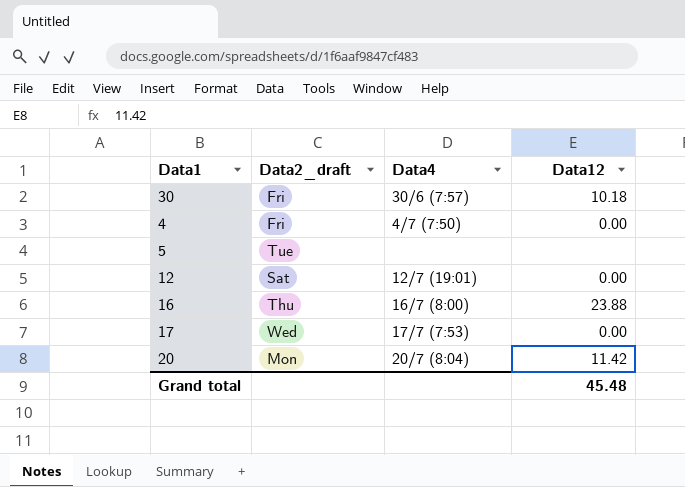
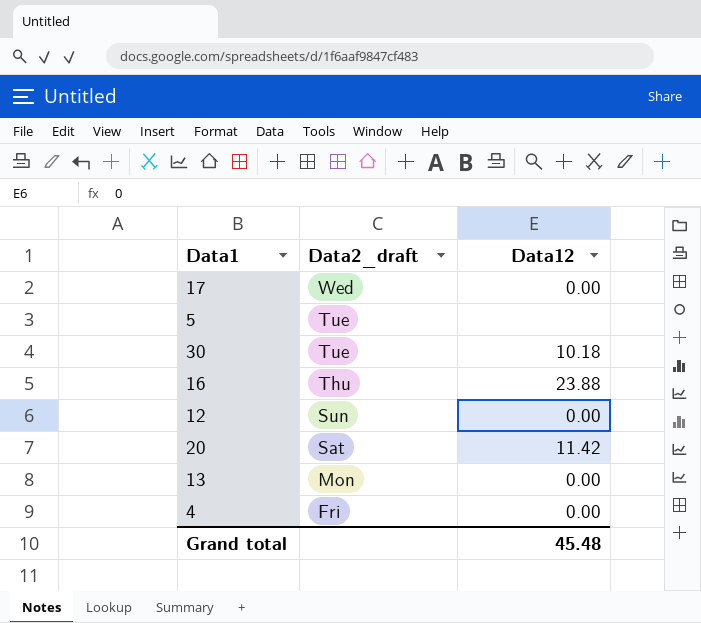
row order: none -> Data2_draft descending
column Data4 | position: 3 -> none
30 | Data2_draft: Fri -> Tue
12 | Data2_draft: Sat -> Sun
20 | Data2_draft: Mon -> Sat
row 13: none -> Mon | 0.00

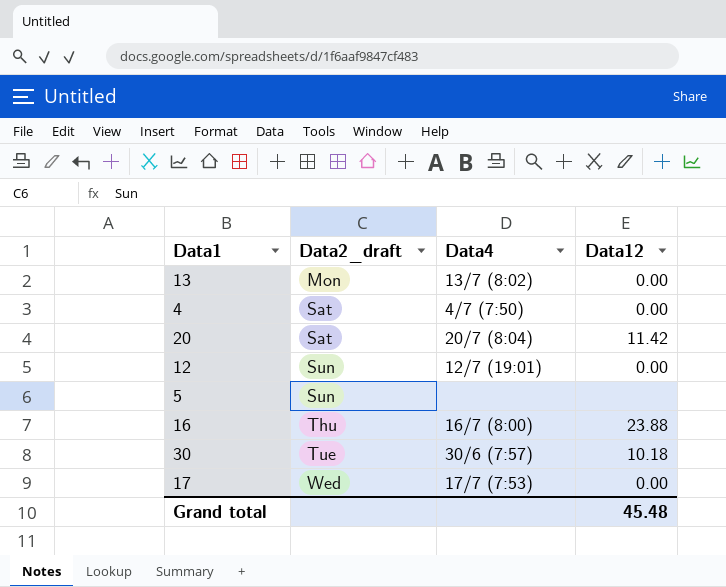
row order: Data2_draft descending -> Data2_draft ascending
column Data4 | position: none -> 3
4 | Data2_draft: Fri -> Sat
5 | Data2_draft: Tue -> Sun

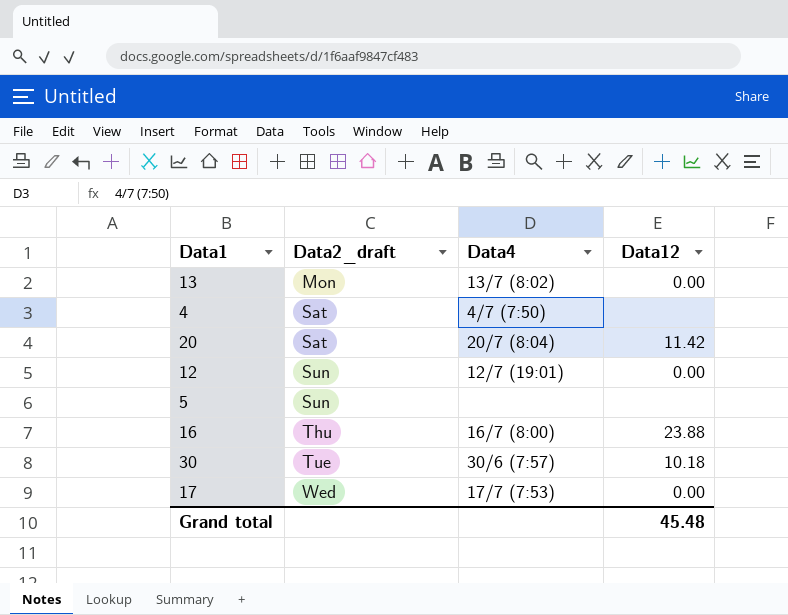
4 | Data12: 0.00 -> none

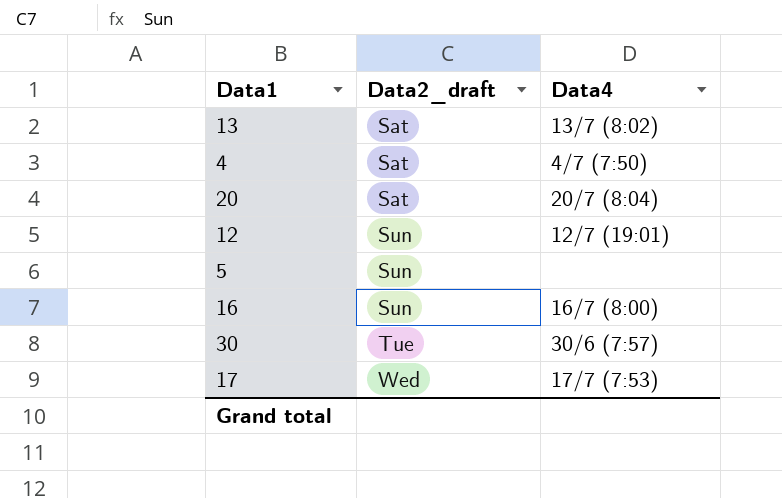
column Data12 | position: 4 -> none
13 | Data2_draft: Mon -> Sat
16 | Data2_draft: Thu -> Sun

